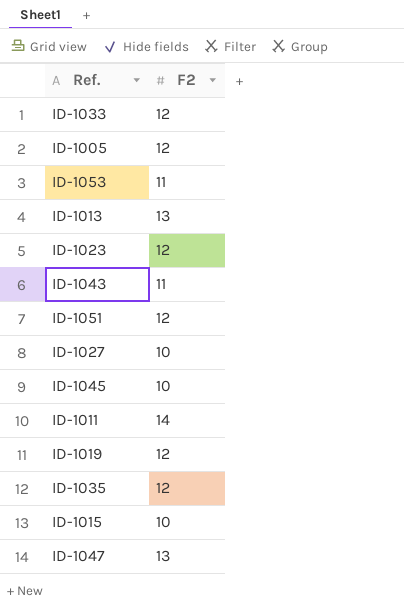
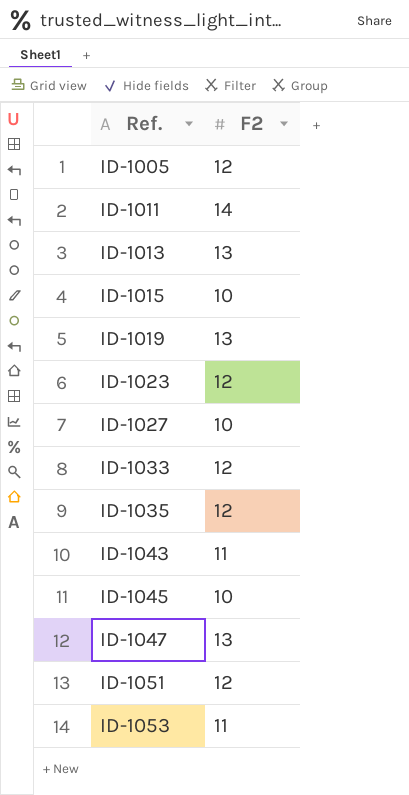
row order: none -> Ref. ascending
ID-1019 | F2: 12 -> 13

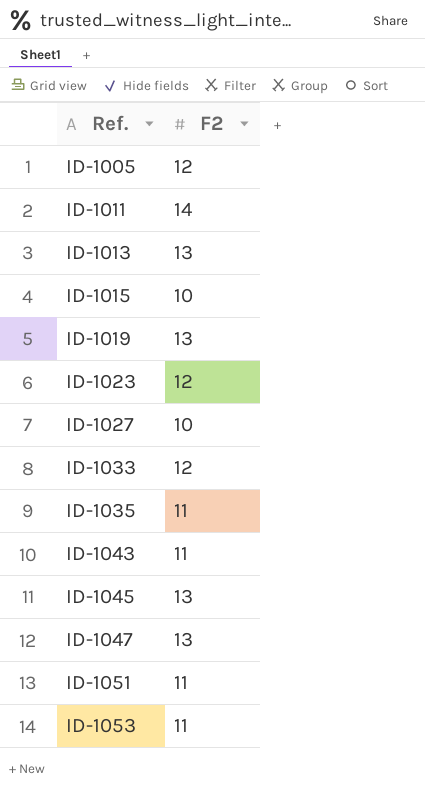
ID-1035 | F2: 12 -> 11
ID-1045 | F2: 10 -> 13
ID-1051 | F2: 12 -> 11

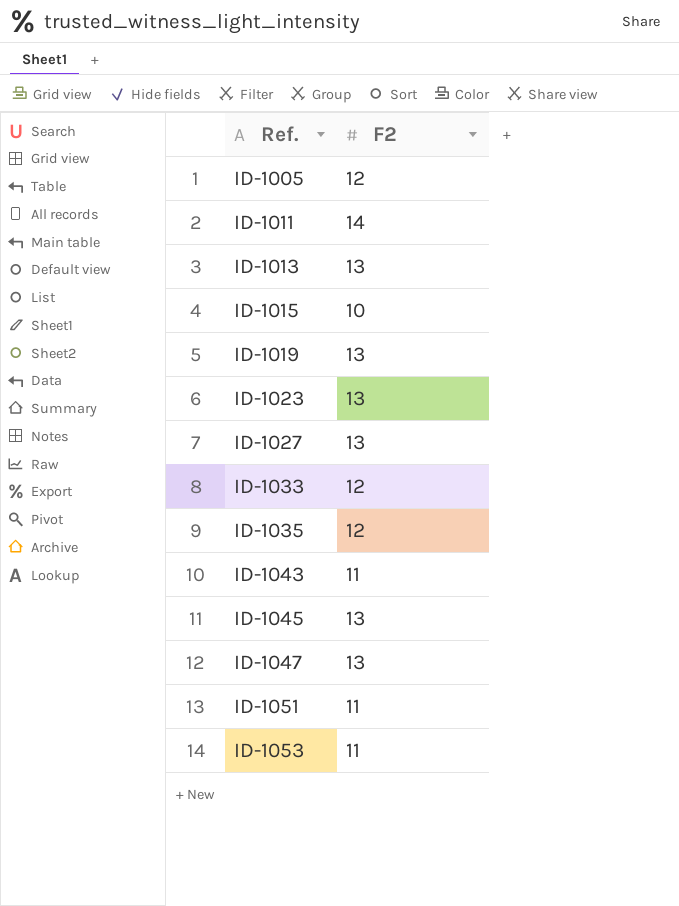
ID-1023 | F2: 12 -> 13
ID-1027 | F2: 10 -> 13
ID-1035 | F2: 11 -> 12

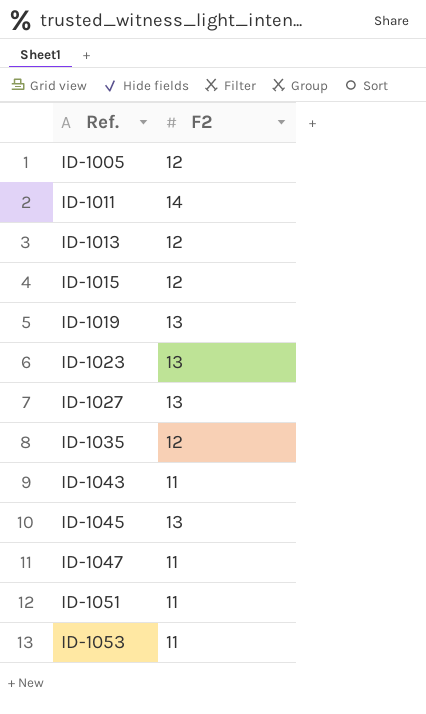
row ID-1033: 12 -> none
ID-1013 | F2: 13 -> 12
ID-1015 | F2: 10 -> 12
ID-1047 | F2: 13 -> 11

